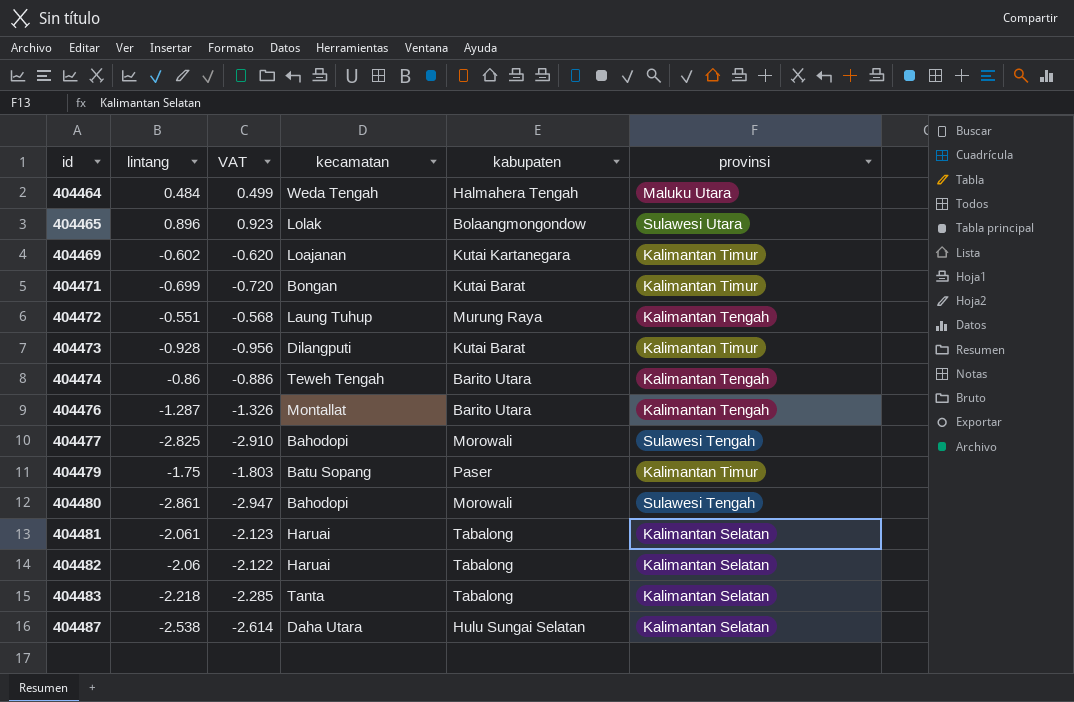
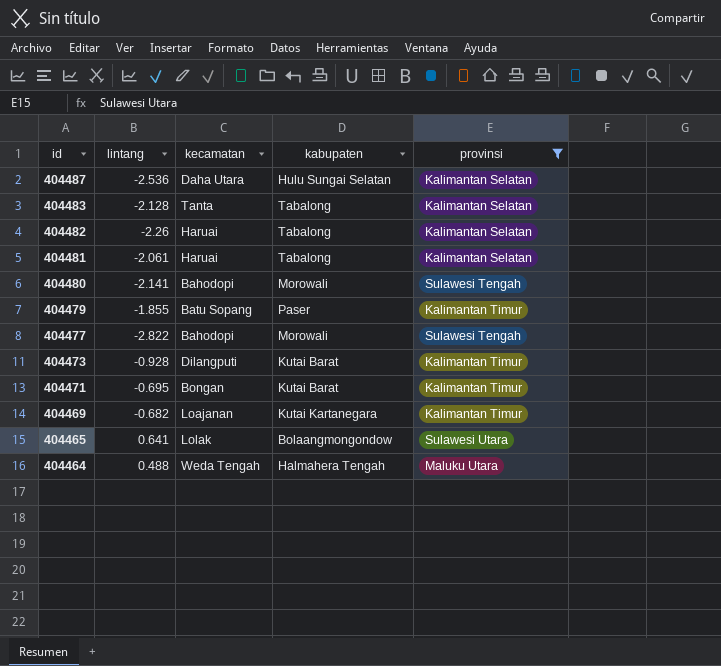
filter: none -> provinsi != Kalimantan Tengah
row order: id ascending -> id descending
column VAT | formula: [lintang] * 1.03 -> none
404487 | lintang: -2.538 -> -2.536
404483 | lintang: -2.218 -> -2.128
404482 | lintang: -2.06 -> -2.26
404480 | lintang: -2.861 -> -2.141
404479 | lintang: -1.75 -> -1.855
404477 | lintang: -2.825 -> -2.822
404471 | lintang: -0.699 -> -0.695
404469 | lintang: -0.602 -> -0.682
404465 | lintang: 0.896 -> 0.641
404464 | lintang: 0.484 -> 0.488

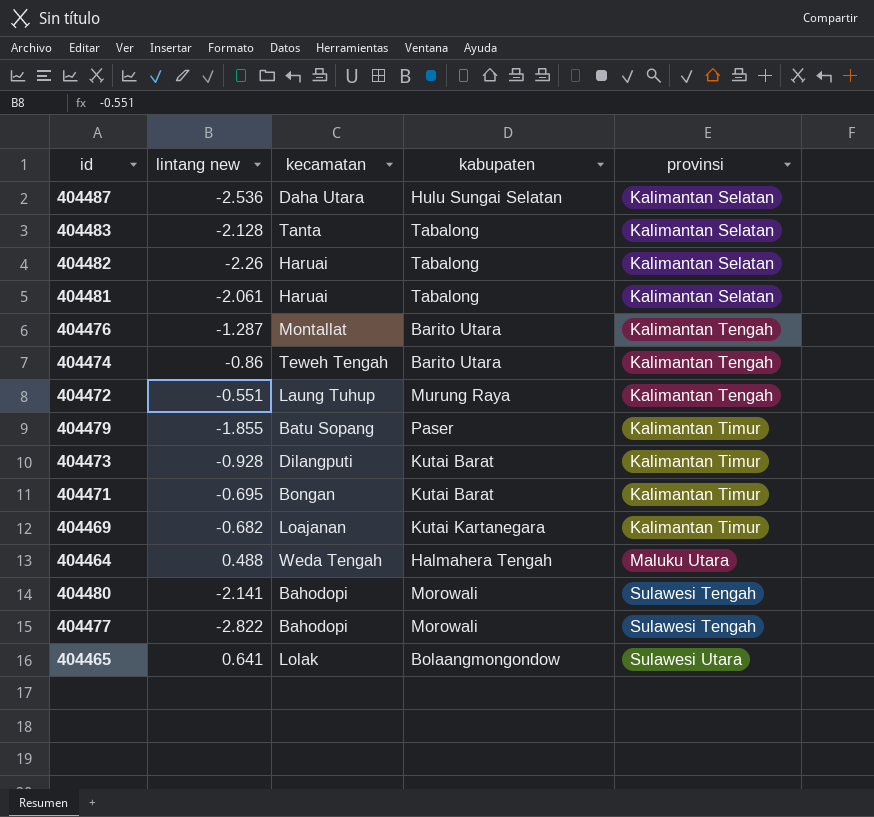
filter: provinsi != Kalimantan Tengah -> none
row order: id descending -> provinsi ascending
column name: lintang -> lintang new

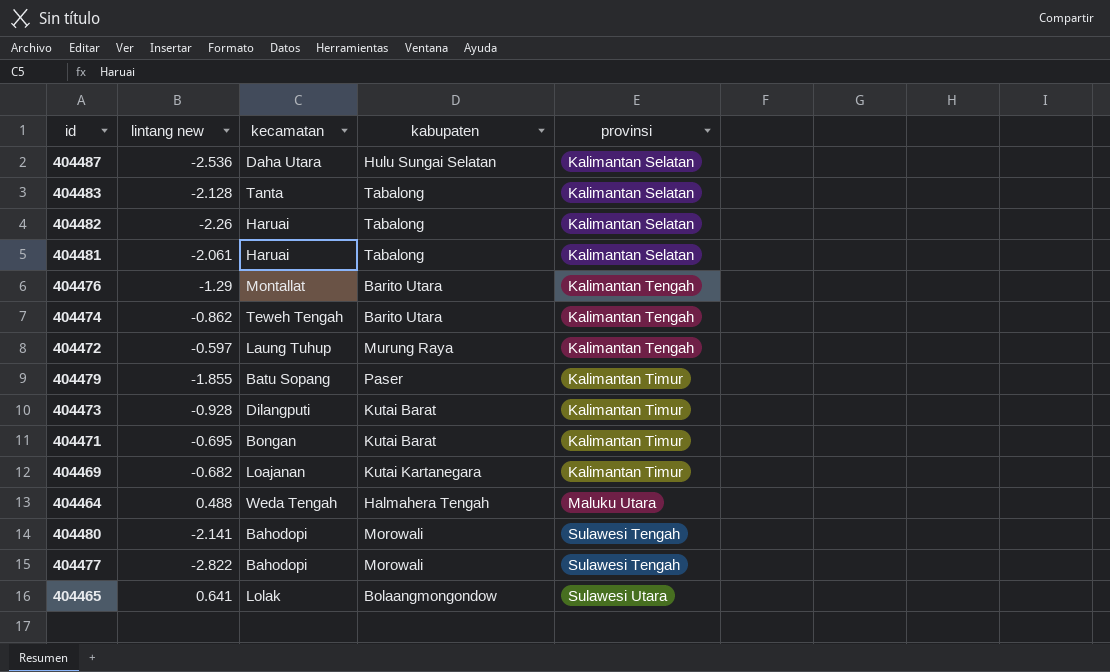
404476 | lintang new: -1.287 -> -1.29
404474 | lintang new: -0.86 -> -0.862
404472 | lintang new: -0.551 -> -0.597

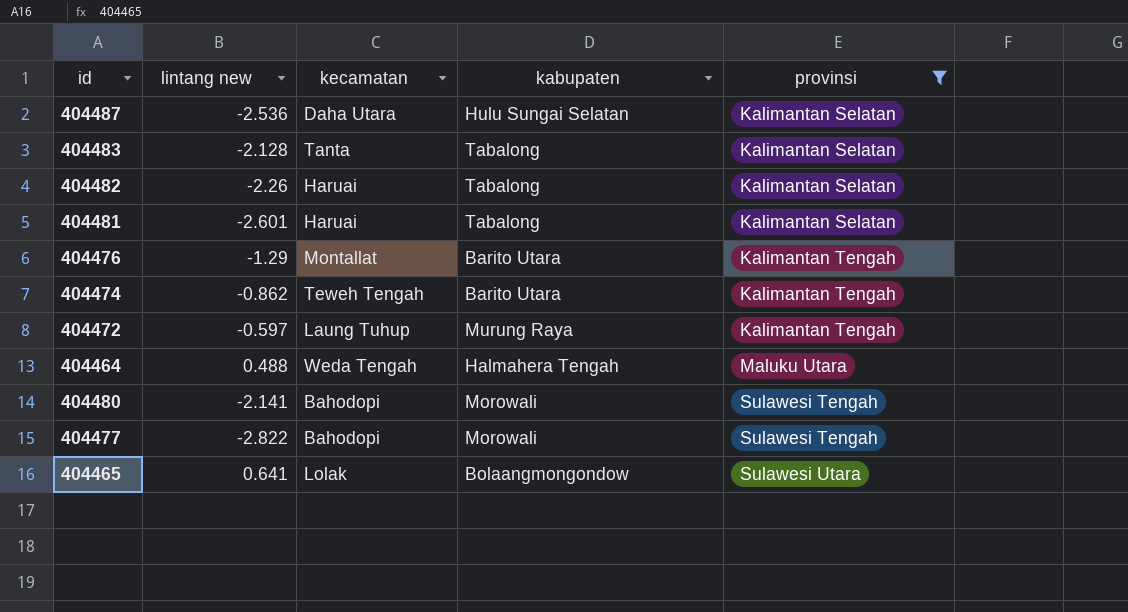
filter: none -> provinsi != Kalimantan Timur
404481 | lintang new: -2.061 -> -2.601

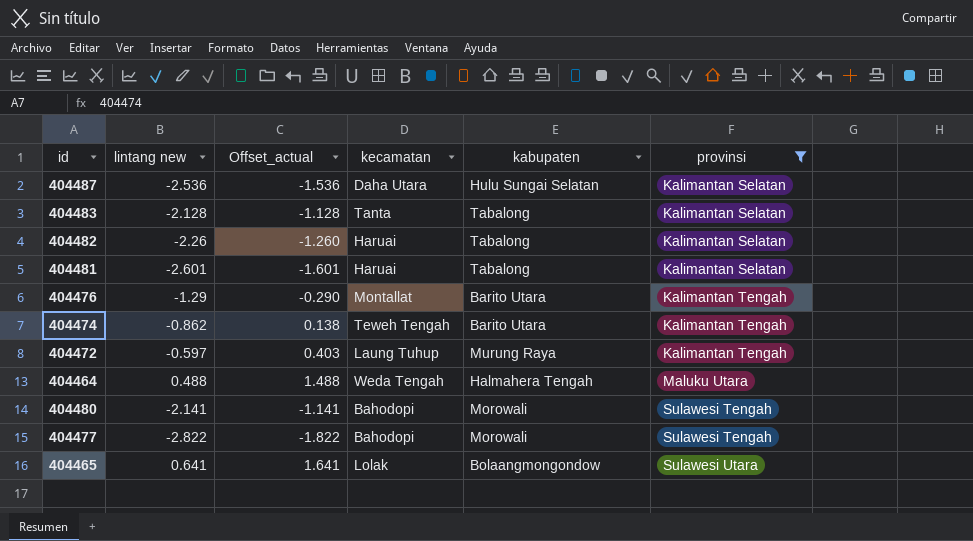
column Offset_actual | formula: none -> [lintang new] + 1

